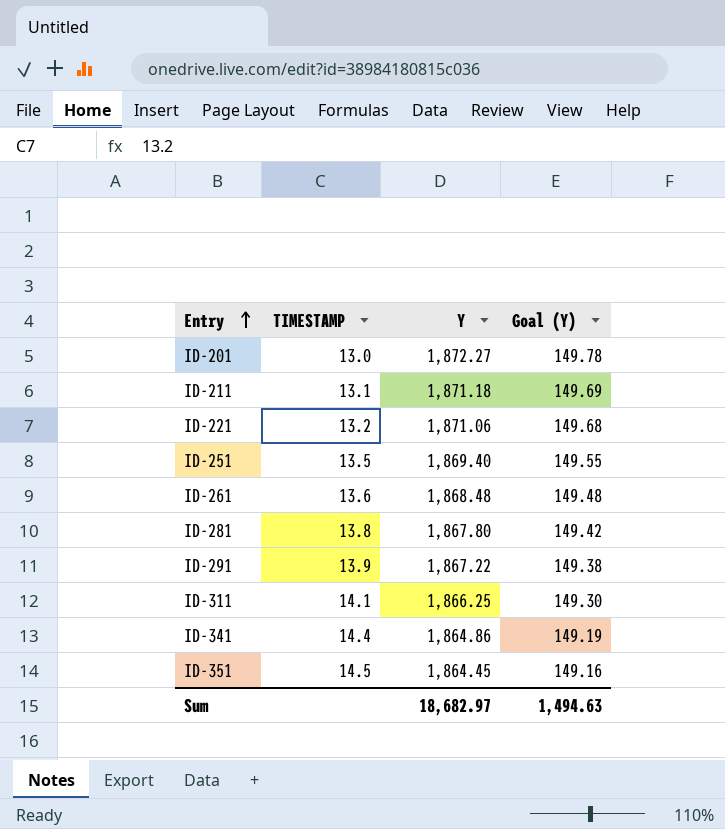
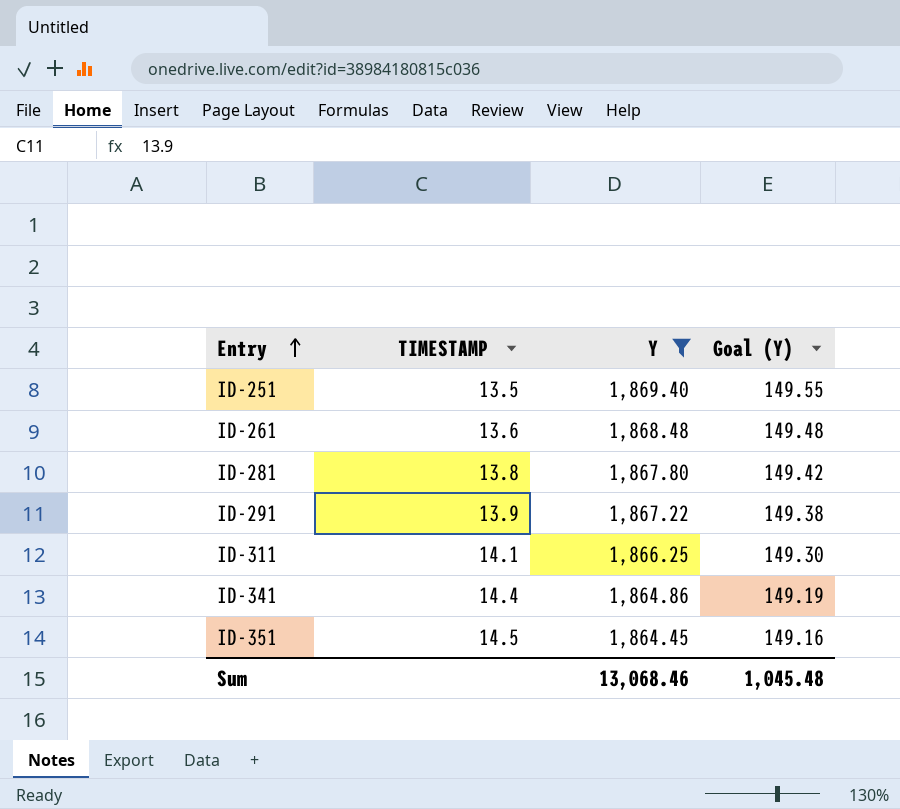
filter: none -> Y <= 1,869.40
Sum | Y: 18,682.97 -> 13,068.46
Sum | Goal (Y): 1,494.63 -> 1,045.48

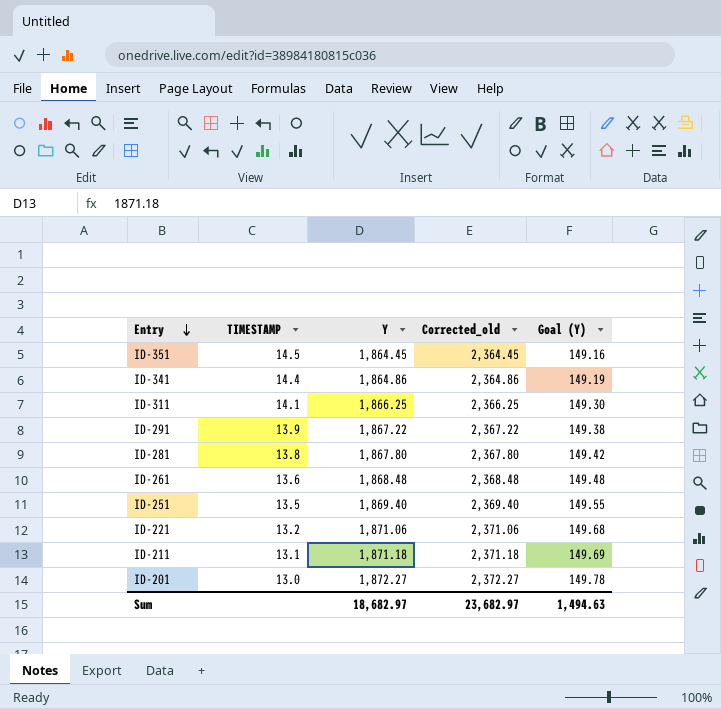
filter: Y <= 1,869.40 -> none
row order: Entry ascending -> Entry descending
column Corrected_old | formula: none -> [Y] + 500
Sum | Y: 13,068.46 -> 18,682.97
Sum | Goal (Y): 1,045.48 -> 1,494.63

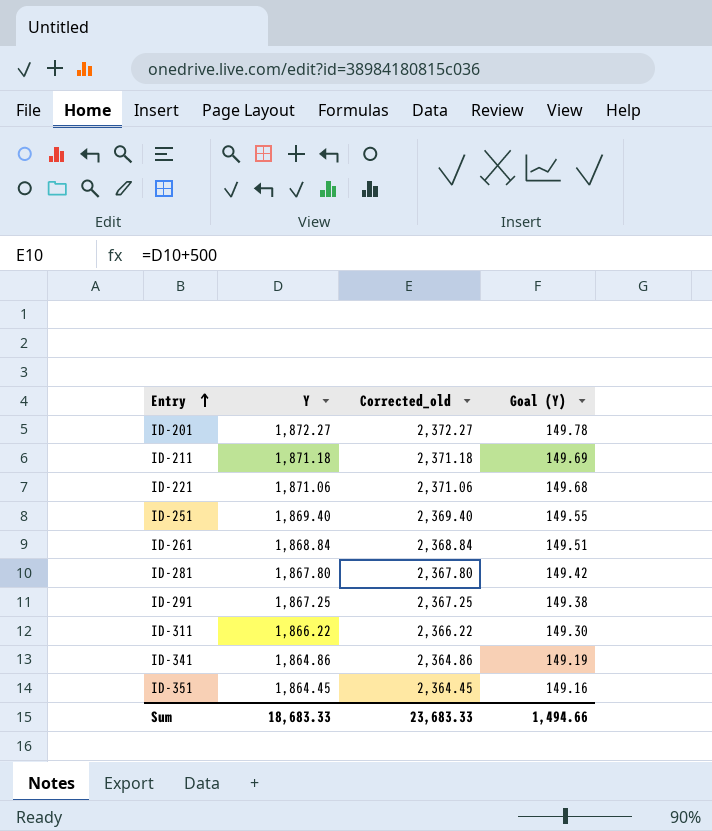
row order: Entry descending -> Entry ascending
column TIMESTAMP | position: 2 -> none
ID-261 | Y: 1,868.48 -> 1,868.84
ID-261 | Corrected_old: 2,368.48 -> 2,368.84
ID-261 | Goal (Y): 149.48 -> 149.51
ID-291 | Y: 1,867.22 -> 1,867.25
ID-291 | Corrected_old: 2,367.22 -> 2,367.25
ID-311 | Y: 1,866.25 -> 1,866.22
ID-311 | Corrected_old: 2,366.25 -> 2,366.22
Sum | Y: 18,682.97 -> 18,683.33
Sum | Corrected_old: 23,682.97 -> 23,683.33
Sum | Goal (Y): 1,494.63 -> 1,494.66

